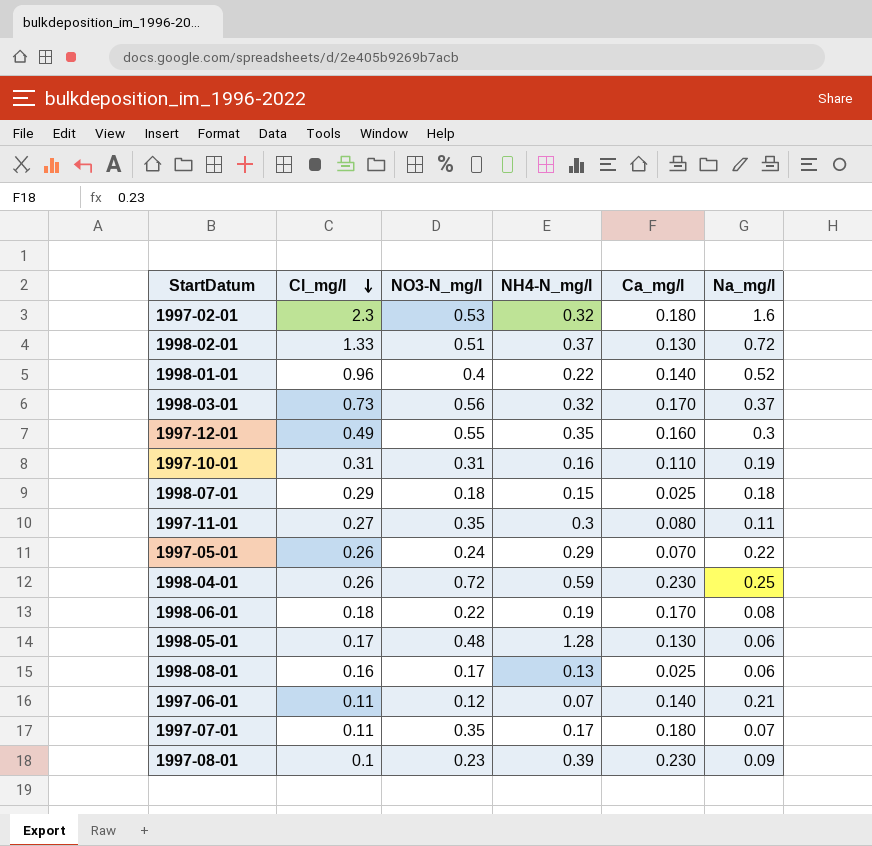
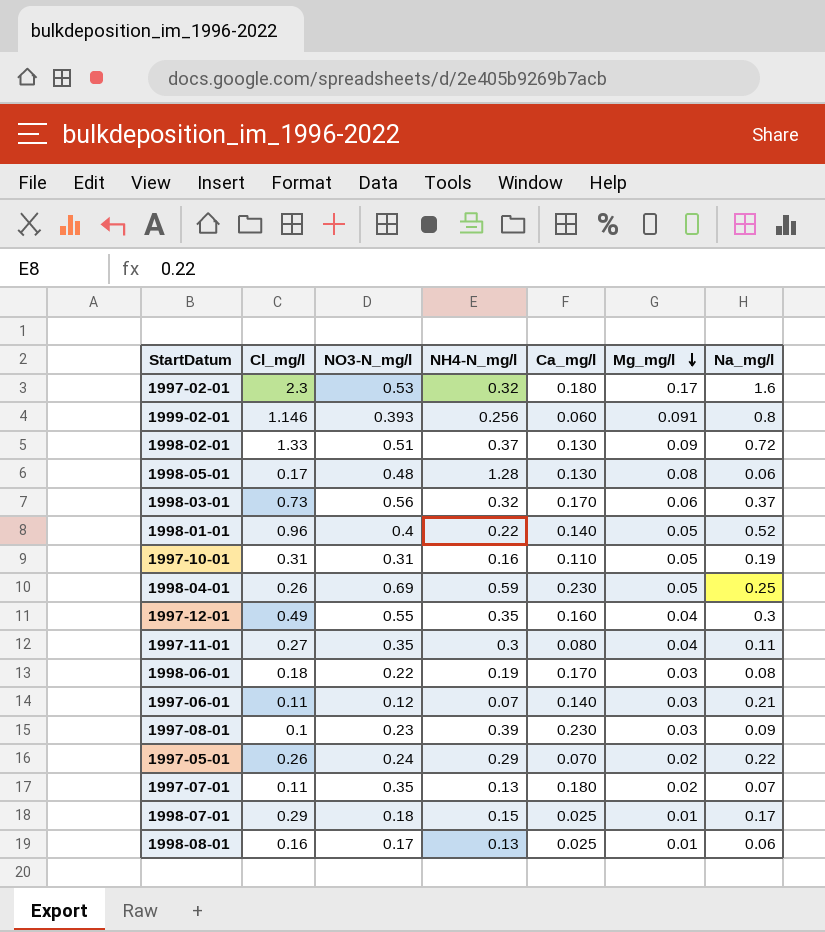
row order: Cl_mg/l descending -> Mg_mg/l descending
column Mg_mg/l | position: none -> 6
row 1999-02-01: none -> 1.146 | 0.393 | 0.256 | 0.060 | 0.091 | 0.8
1998-04-01 | NO3-N_mg/l: 0.72 -> 0.69
1997-07-01 | NH4-N_mg/l: 0.17 -> 0.13
1998-07-01 | Na_mg/l: 0.18 -> 0.17

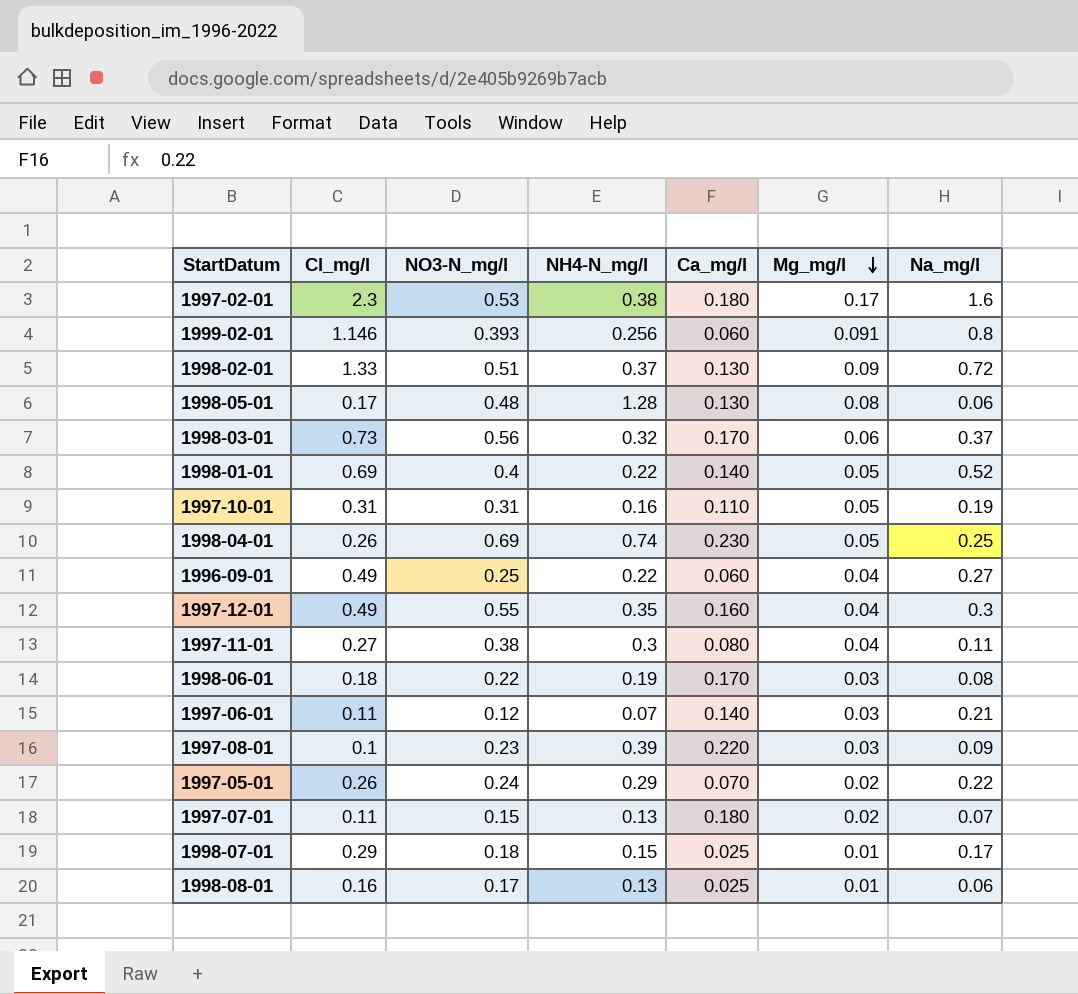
1997-02-01 | NH4-N_mg/l: 0.32 -> 0.38
1998-01-01 | Cl_mg/l: 0.96 -> 0.69
1998-04-01 | NH4-N_mg/l: 0.59 -> 0.74
row 1996-09-01: none -> 0.49 | 0.25 | 0.22 | 0.060 | 0.04 | 0.27
1997-11-01 | NO3-N_mg/l: 0.35 -> 0.38
1997-08-01 | Ca_mg/l: 0.230 -> 0.220
1997-07-01 | NO3-N_mg/l: 0.35 -> 0.15

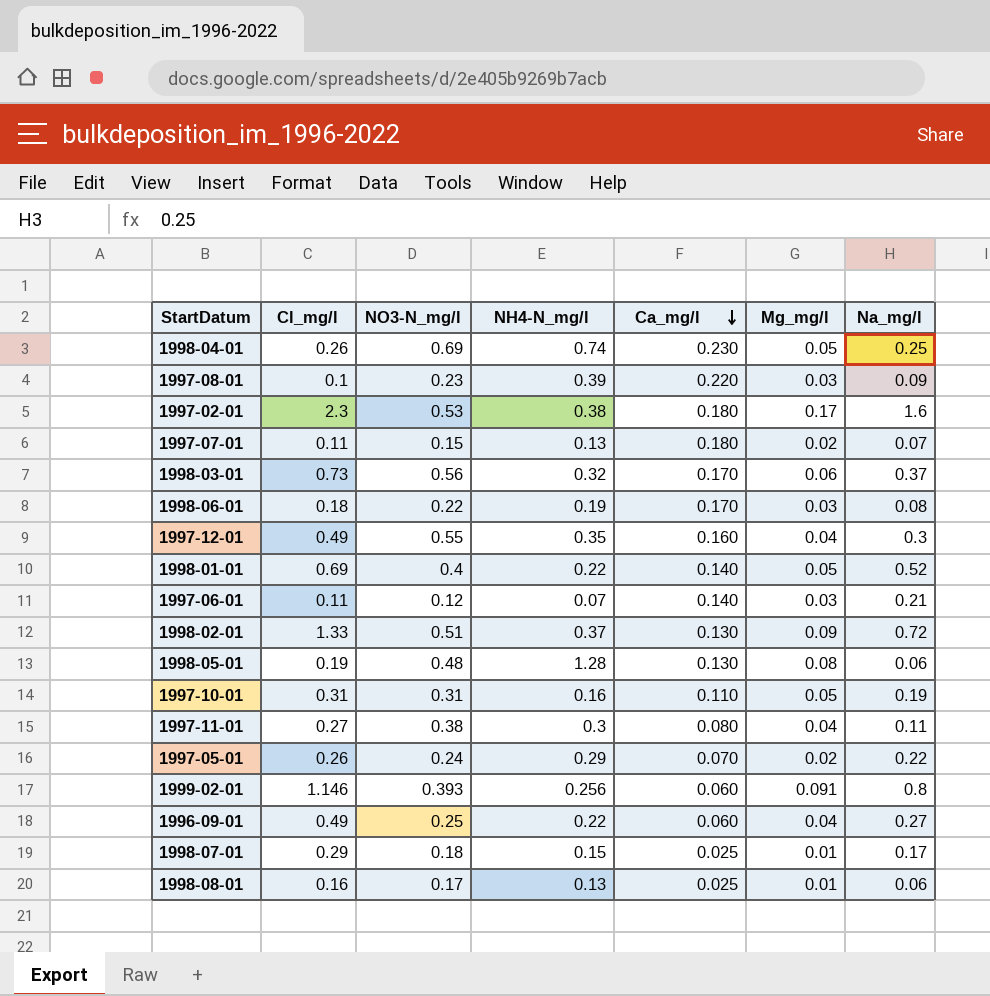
row order: Mg_mg/l descending -> Ca_mg/l descending
1998-05-01 | Cl_mg/l: 0.17 -> 0.19

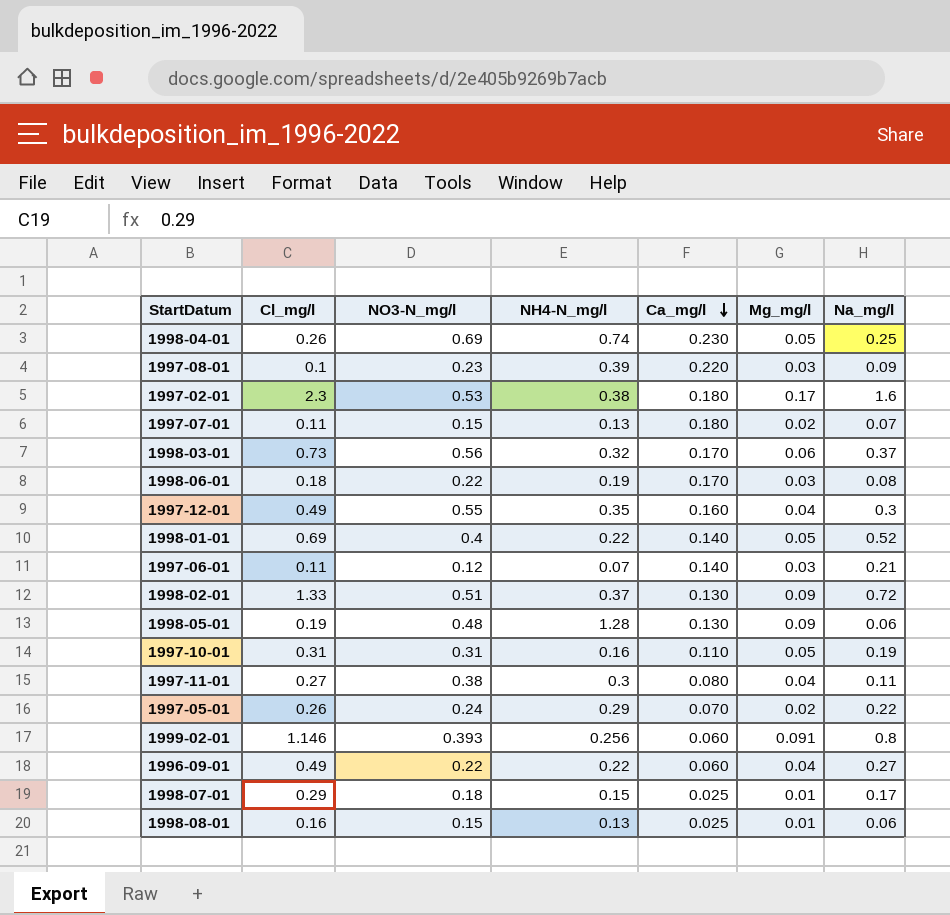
1998-05-01 | Mg_mg/l: 0.08 -> 0.09
1996-09-01 | NO3-N_mg/l: 0.25 -> 0.22
1998-08-01 | NO3-N_mg/l: 0.17 -> 0.15

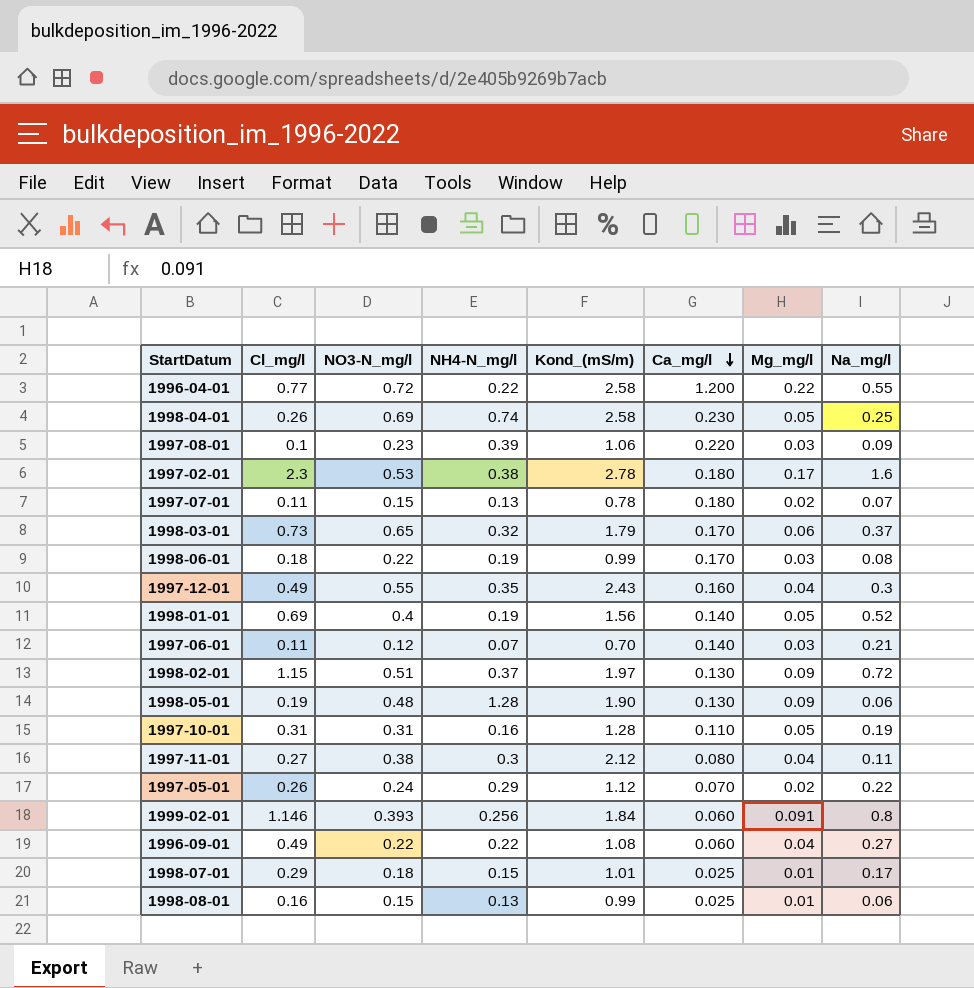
column Kond_(mS/m) | position: none -> 5
row 1996-04-01: none -> 0.77 | 0.72 | 0.22 | 2.58 | 1.200 | 0.22 | 0.55
1998-03-01 | NO3-N_mg/l: 0.56 -> 0.65
1998-01-01 | NH4-N_mg/l: 0.22 -> 0.19
1998-02-01 | Cl_mg/l: 1.33 -> 1.15

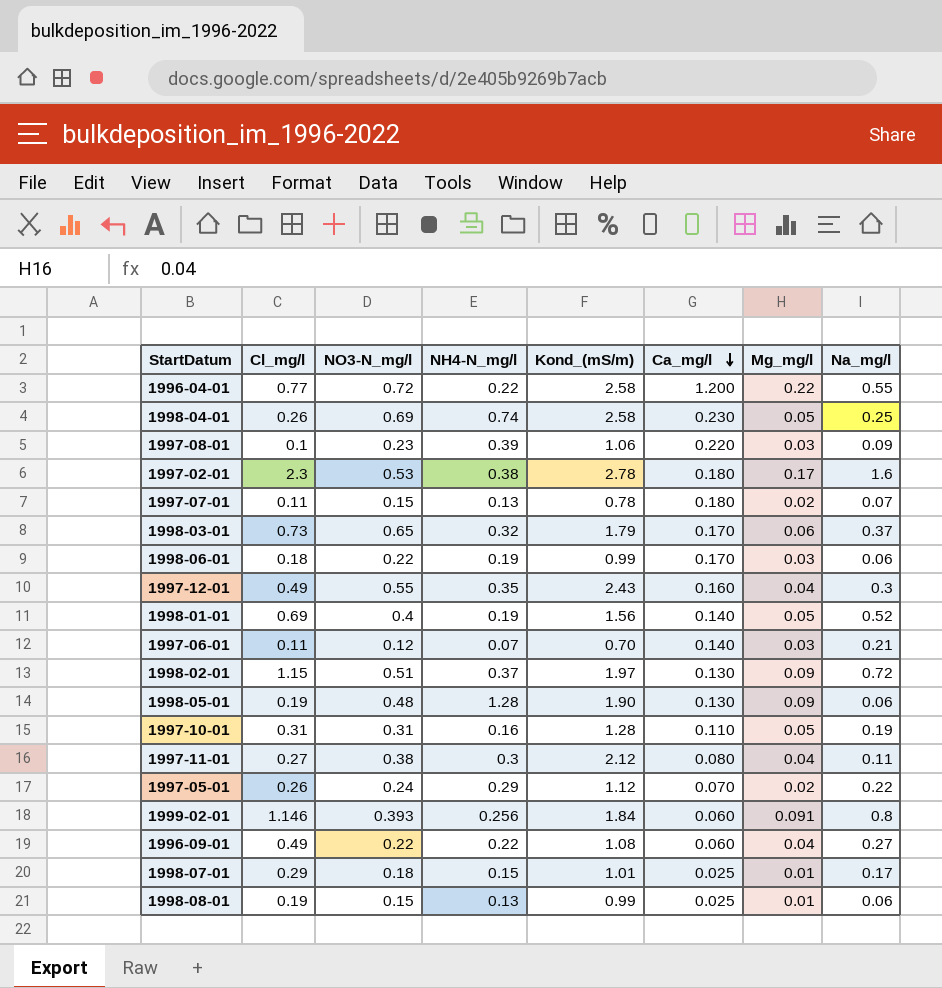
1998-06-01 | Na_mg/l: 0.08 -> 0.06
1998-08-01 | Cl_mg/l: 0.16 -> 0.19

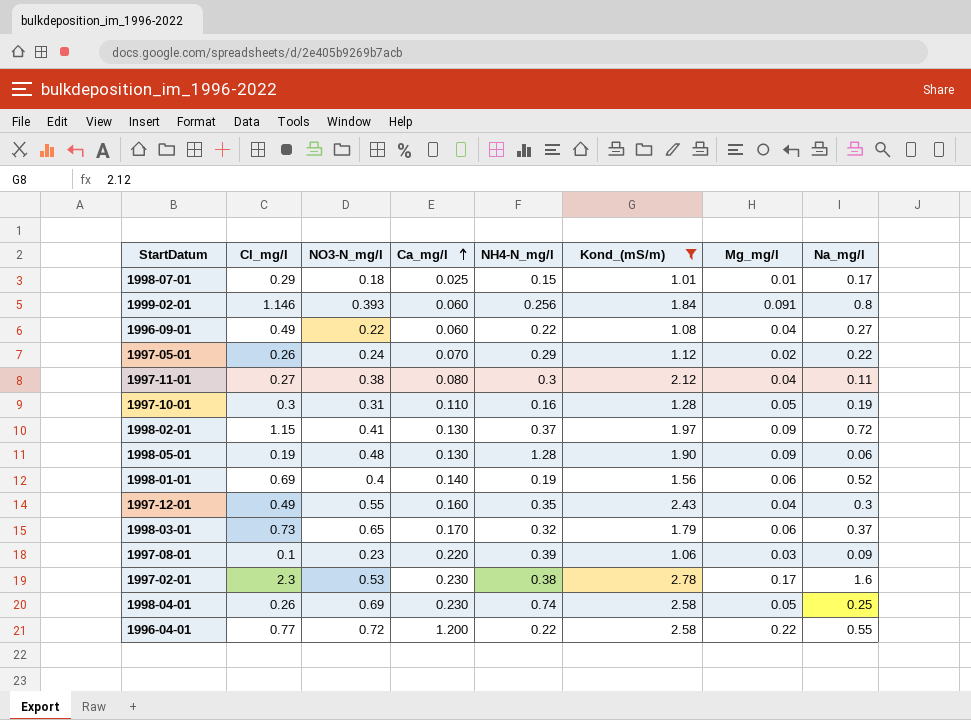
filter: none -> Kond_(mS/m) >= 1.01
row order: Ca_mg/l descending -> Ca_mg/l ascending
column Ca_mg/l | position: 6 -> 4
1997-10-01 | Cl_mg/l: 0.31 -> 0.3
1998-02-01 | NO3-N_mg/l: 0.51 -> 0.41
1998-01-01 | Mg_mg/l: 0.05 -> 0.06
1997-02-01 | Ca_mg/l: 0.180 -> 0.230

